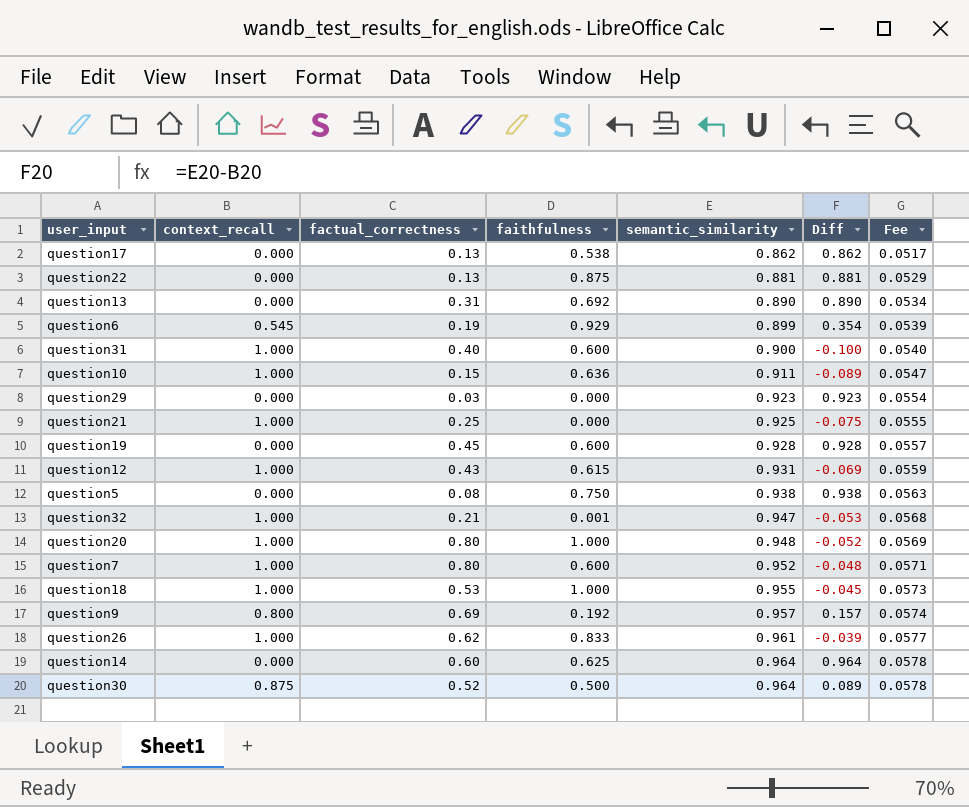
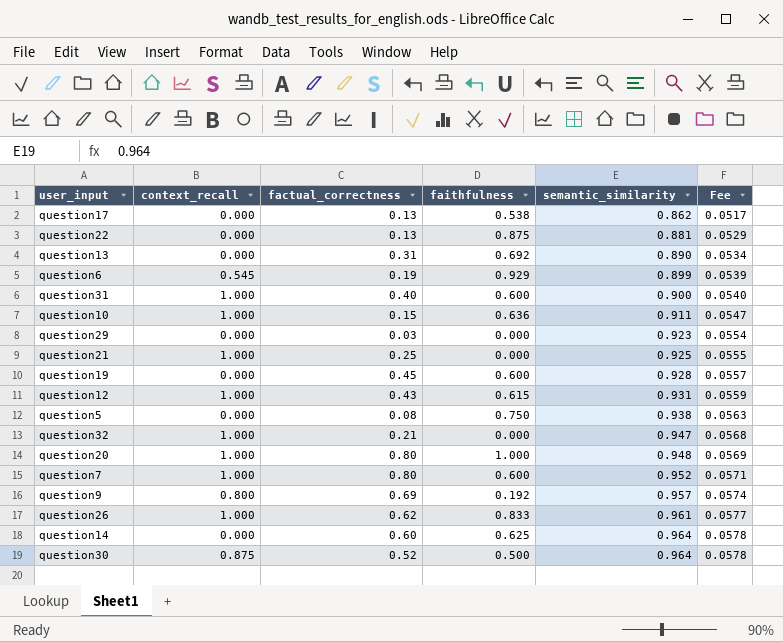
column Diff | formula: [semantic_similarity] - [context_recall] -> none
row question18: 1.000 | 0.53 | 1.000 | 0.955 | -0.045 | 0.0573 -> none
question32 | faithfulness: 0.001 -> 0.000

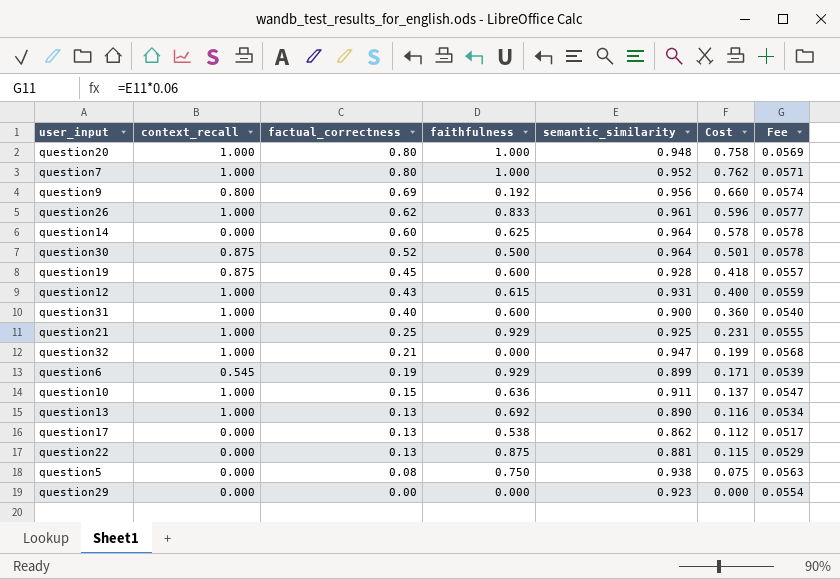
row order: semantic_similarity ascending -> factual_correctness descending
column Cost | formula: none -> [factual_correctness] * [semantic_similarity]
question7 | faithfulness: 0.600 -> 1.000
question9 | semantic_similarity: 0.957 -> 0.956
question19 | context_recall: 0.000 -> 0.875
question21 | faithfulness: 0.000 -> 0.929
question13 | context_recall: 0.000 -> 1.000
question13 | factual_correctness: 0.31 -> 0.13
question29 | factual_correctness: 0.03 -> 0.00

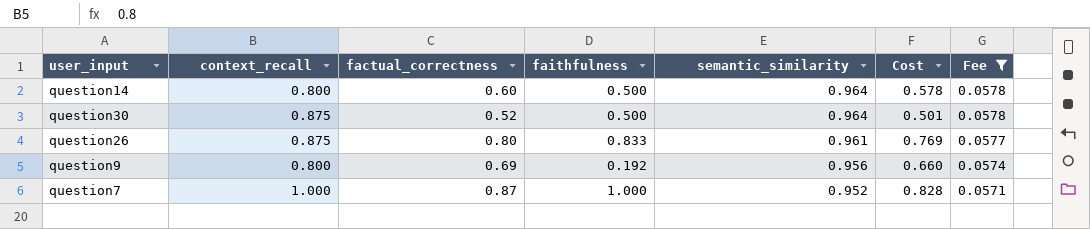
filter: none -> Fee >= 0.0571
row order: factual_correctness descending -> semantic_similarity descending
question14 | context_recall: 0.000 -> 0.800
question14 | faithfulness: 0.625 -> 0.500
question26 | context_recall: 1.000 -> 0.875
question26 | factual_correctness: 0.62 -> 0.80
question26 | Cost: 0.596 -> 0.769
question7 | factual_correctness: 0.80 -> 0.87
question7 | Cost: 0.762 -> 0.828

